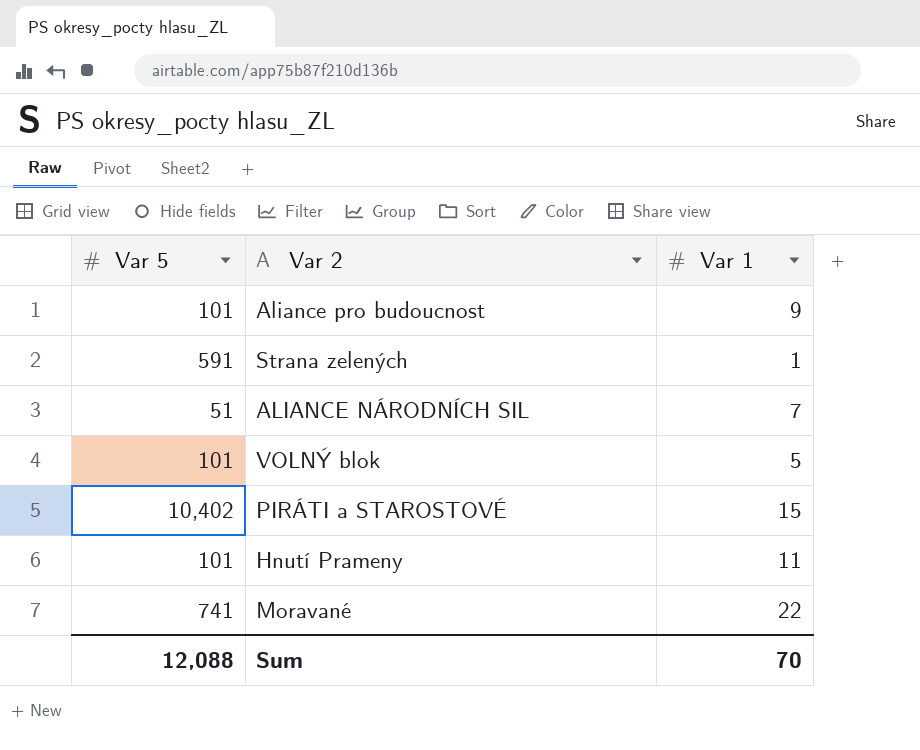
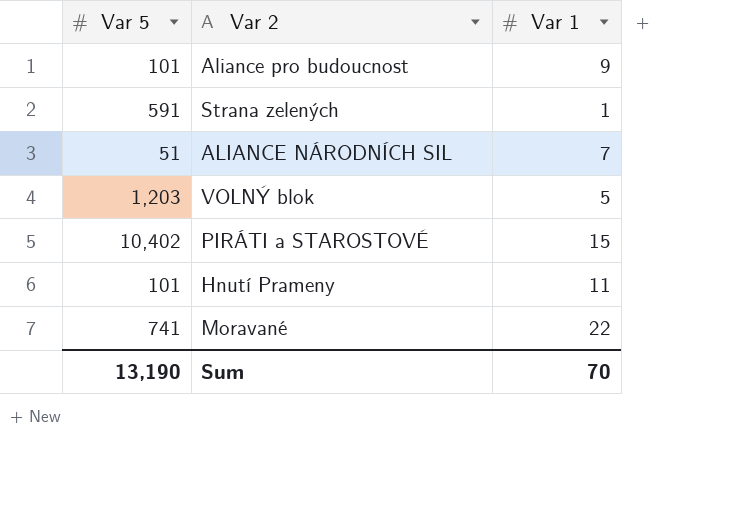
VOLNÝ blok | Var 5: 101 -> 1,203
Sum | Var 5: 12,088 -> 13,190

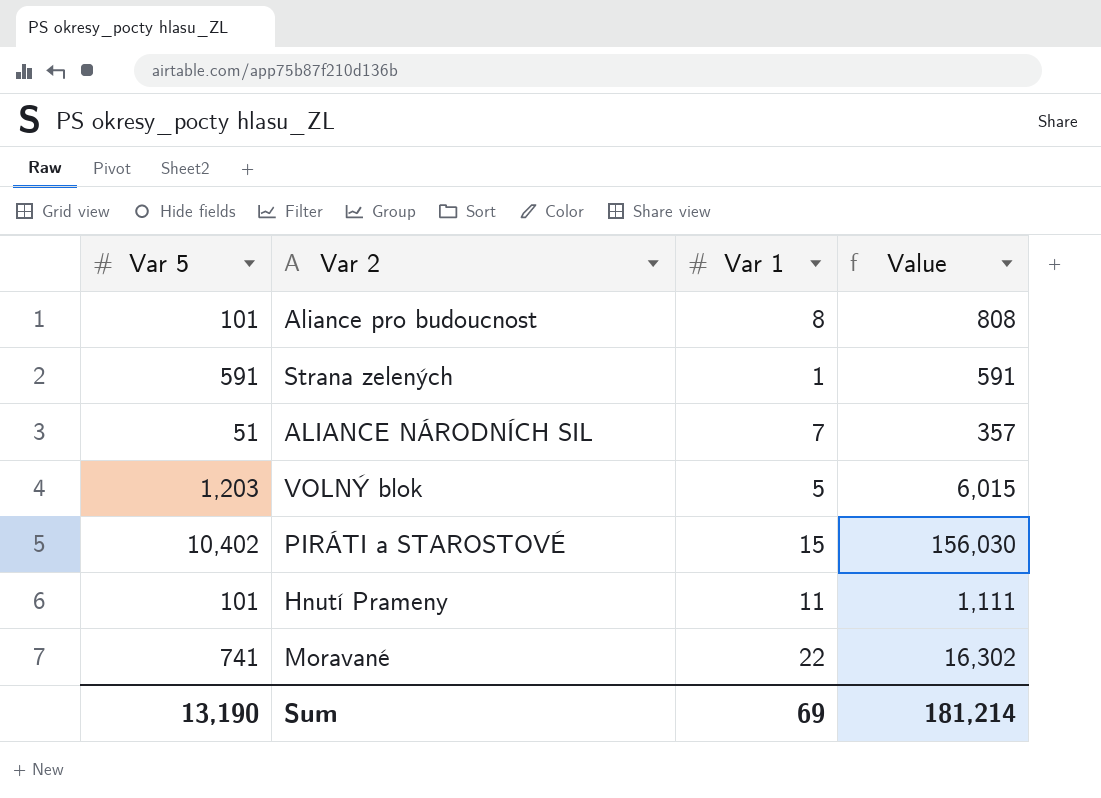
column Value | formula: none -> [Var 5] * [Var 1]
Aliance pro budoucnost | Var 1: 9 -> 8
Sum | Var 1: 70 -> 69

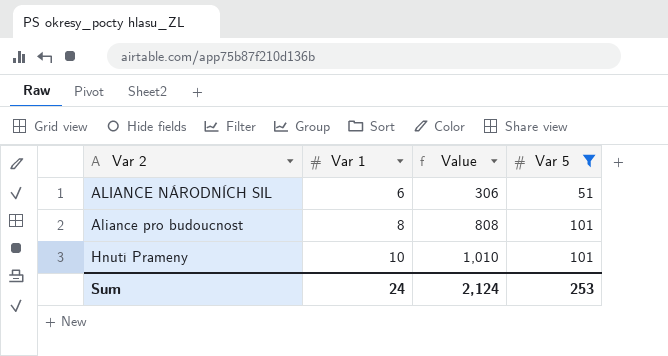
filter: none -> Var 5 <= 101
row order: none -> Var 2 ascending
column Var 5 | position: 1 -> 4
ALIANCE NÁRODNÍCH SIL | Var 1: 7 -> 6
ALIANCE NÁRODNÍCH SIL | Value: 357 -> 306
Hnutí Prameny | Var 1: 11 -> 10
Hnutí Prameny | Value: 1,111 -> 1,010
Sum | Var 1: 69 -> 24
Sum | Value: 181,214 -> 2,124
Sum | Var 5: 13,190 -> 253

